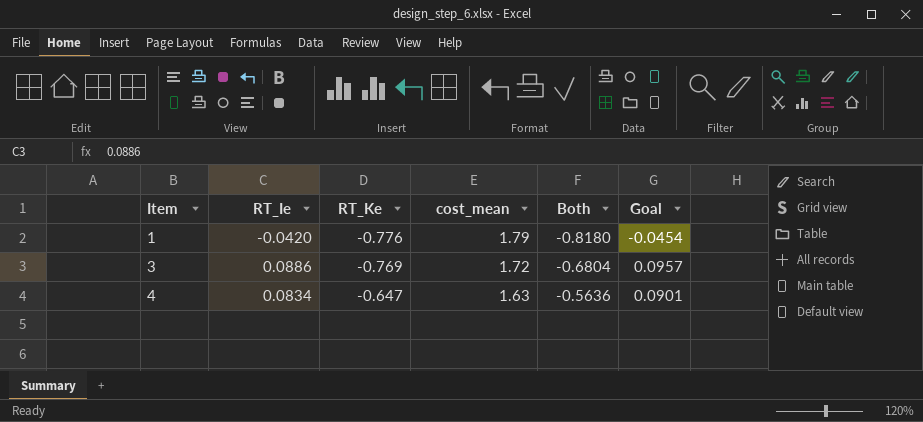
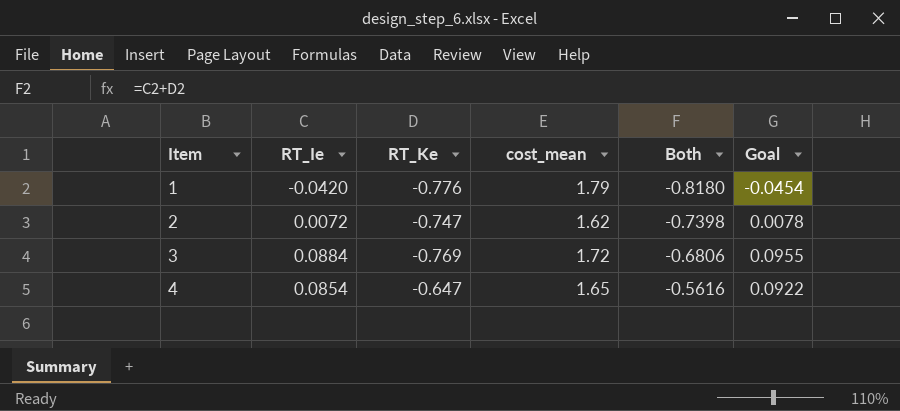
row 2: none -> 0.0072 | -0.747 | 1.62 | -0.7398 | 0.0078
3 | RT_Ie: 0.0886 -> 0.0884
3 | Both: -0.6804 -> -0.6806
3 | Goal: 0.0957 -> 0.0955
4 | RT_Ie: 0.0834 -> 0.0854
4 | cost_mean: 1.63 -> 1.65
4 | Both: -0.5636 -> -0.5616
4 | Goal: 0.0901 -> 0.0922

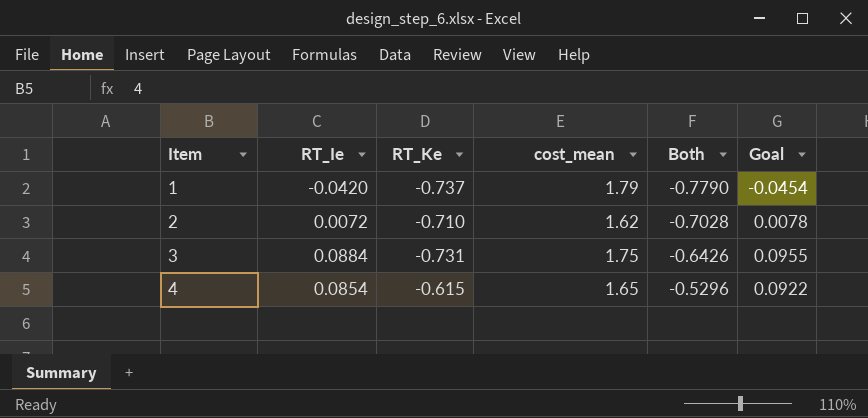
1 | RT_Ke: -0.776 -> -0.737
1 | Both: -0.8180 -> -0.7790
2 | RT_Ke: -0.747 -> -0.710
2 | Both: -0.7398 -> -0.7028
3 | RT_Ke: -0.769 -> -0.731
3 | cost_mean: 1.72 -> 1.75
3 | Both: -0.6806 -> -0.6426
4 | RT_Ke: -0.647 -> -0.615
4 | Both: -0.5616 -> -0.5296

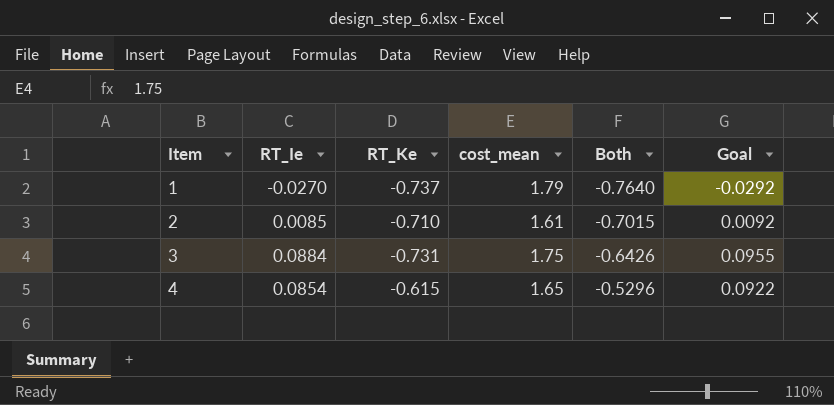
1 | RT_Ie: -0.0420 -> -0.0270
1 | Both: -0.7790 -> -0.7640
1 | Goal: -0.0454 -> -0.0292
2 | RT_Ie: 0.0072 -> 0.0085
2 | cost_mean: 1.62 -> 1.61
2 | Both: -0.7028 -> -0.7015
2 | Goal: 0.0078 -> 0.0092

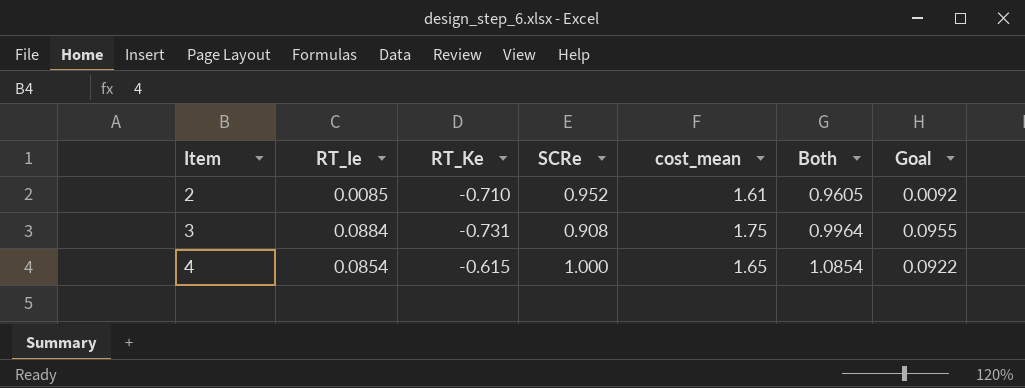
column SCRe | position: none -> 4
column Both | formula: [RT_Ie] + [RT_Ke] -> [RT_Ie] + [SCRe]
row 1: -0.0270 | -0.737 | 1.79 | -0.7640 | -0.0292 -> none

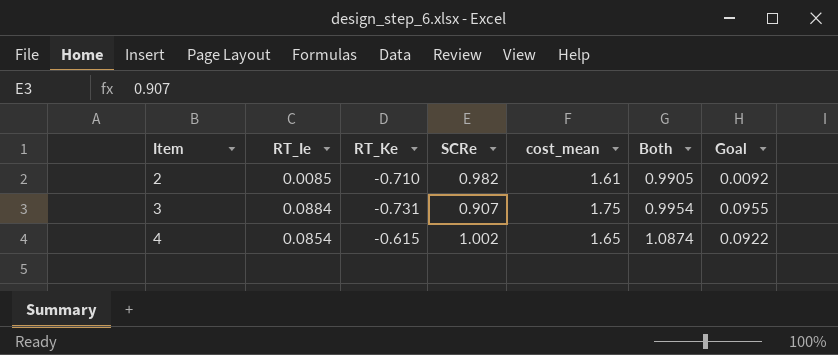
2 | SCRe: 0.952 -> 0.982
2 | Both: 0.9605 -> 0.9905
3 | SCRe: 0.908 -> 0.907
3 | Both: 0.9964 -> 0.9954
4 | SCRe: 1.000 -> 1.002
4 | Both: 1.0854 -> 1.0874

